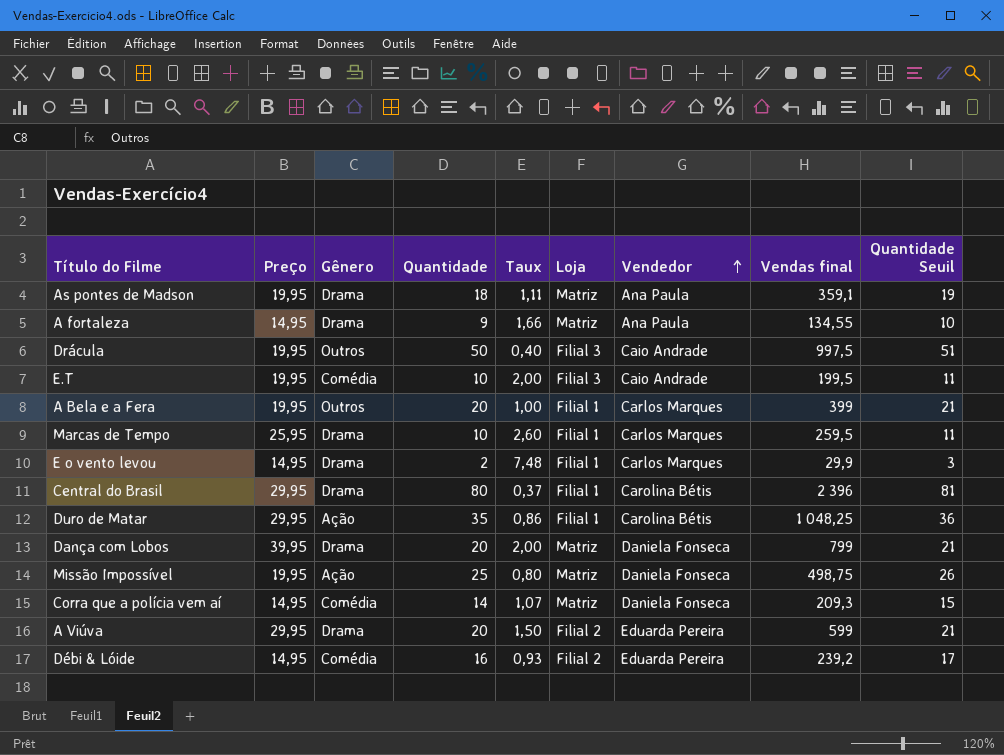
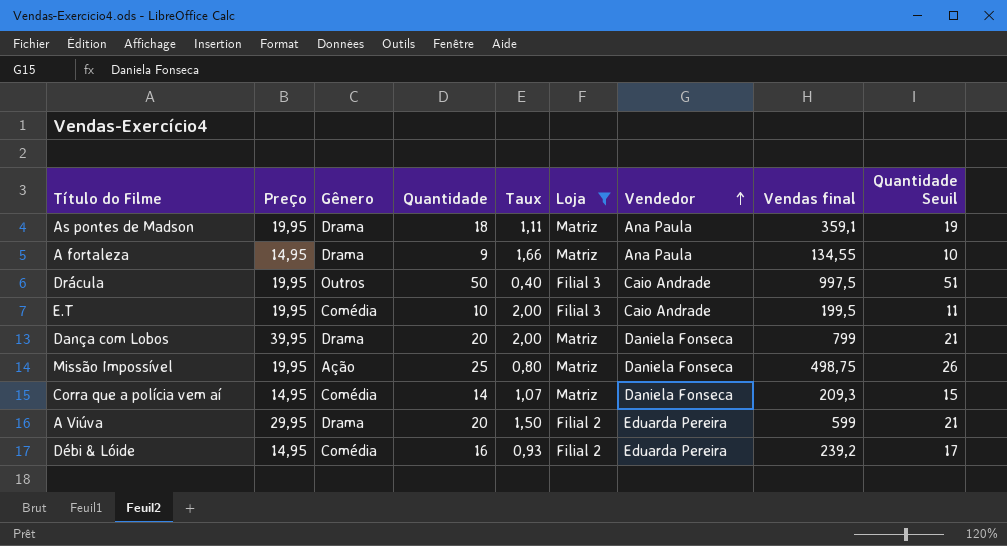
filter: none -> Loja != Filial 1

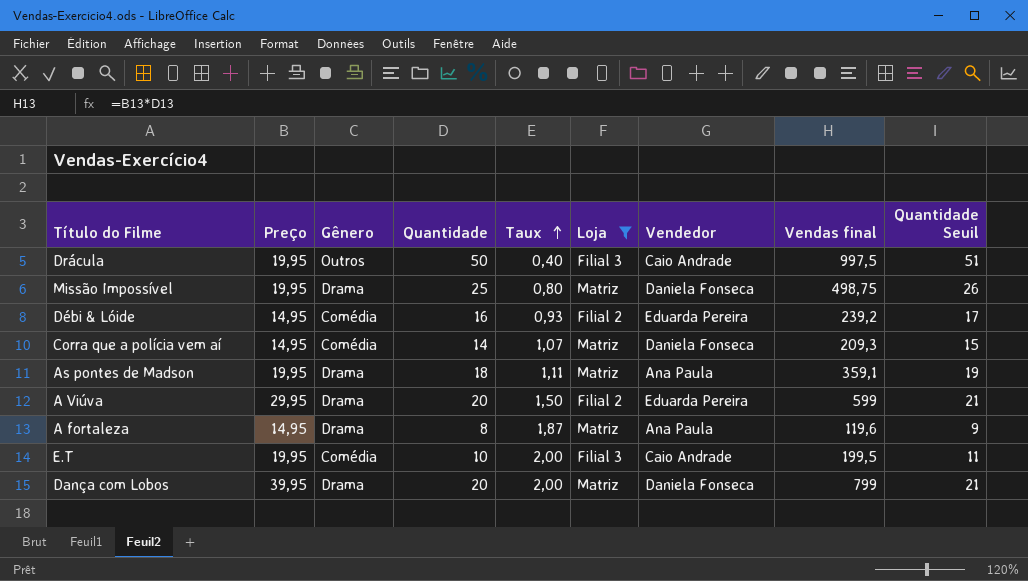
row order: Vendedor ascending -> Taux ascending
Missão Impossível | Gênero: Ação -> Drama
A fortaleza | Quantidade: 9 -> 8
A fortaleza | Taux: 1,66 -> 1,87
A fortaleza | Vendas final: 134,55 -> 119,6
A fortaleza | Quantidade Seuil: 10 -> 9

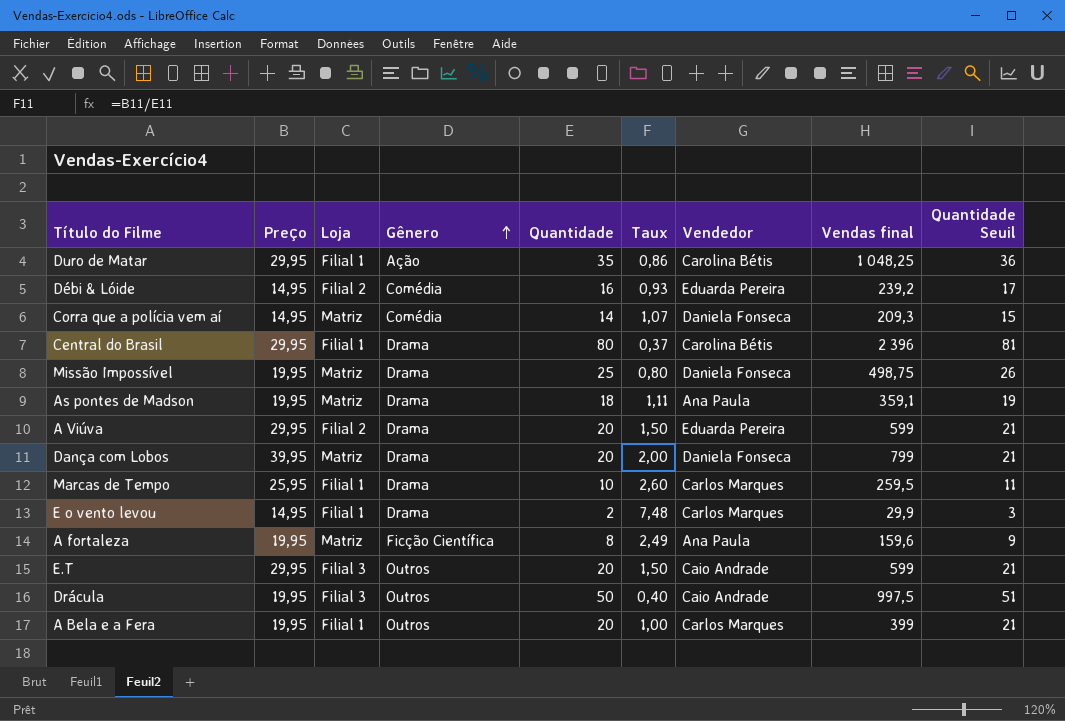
filter: Loja != Filial 1 -> none
row order: Taux ascending -> Gênero ascending
column Loja | position: 6 -> 3
A fortaleza | Preço: 14,95 -> 19,95
A fortaleza | Gênero: Drama -> Ficção Científica
A fortaleza | Taux: 1,87 -> 2,49
A fortaleza | Vendas final: 119,6 -> 159,6
E.T | Preço: 19,95 -> 29,95
E.T | Gênero: Comédia -> Outros
E.T | Quantidade: 10 -> 20
E.T | Taux: 2,00 -> 1,50
E.T | Vendas final: 199,5 -> 599
E.T | Quantidade Seuil: 11 -> 21

